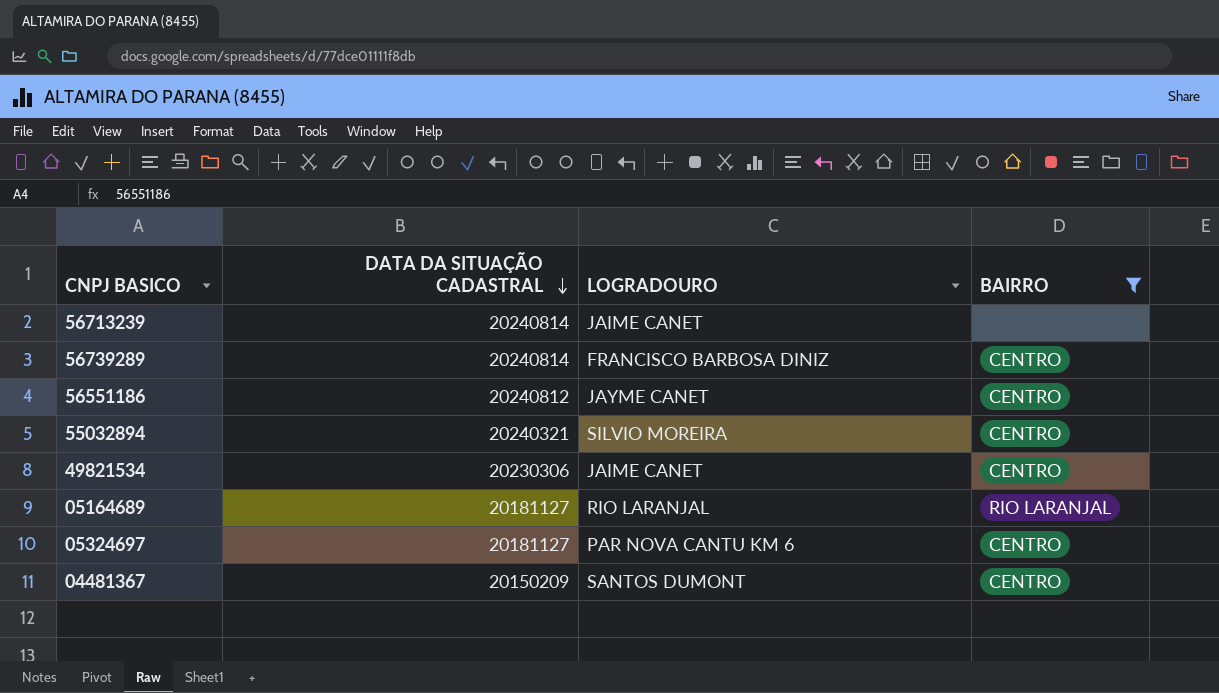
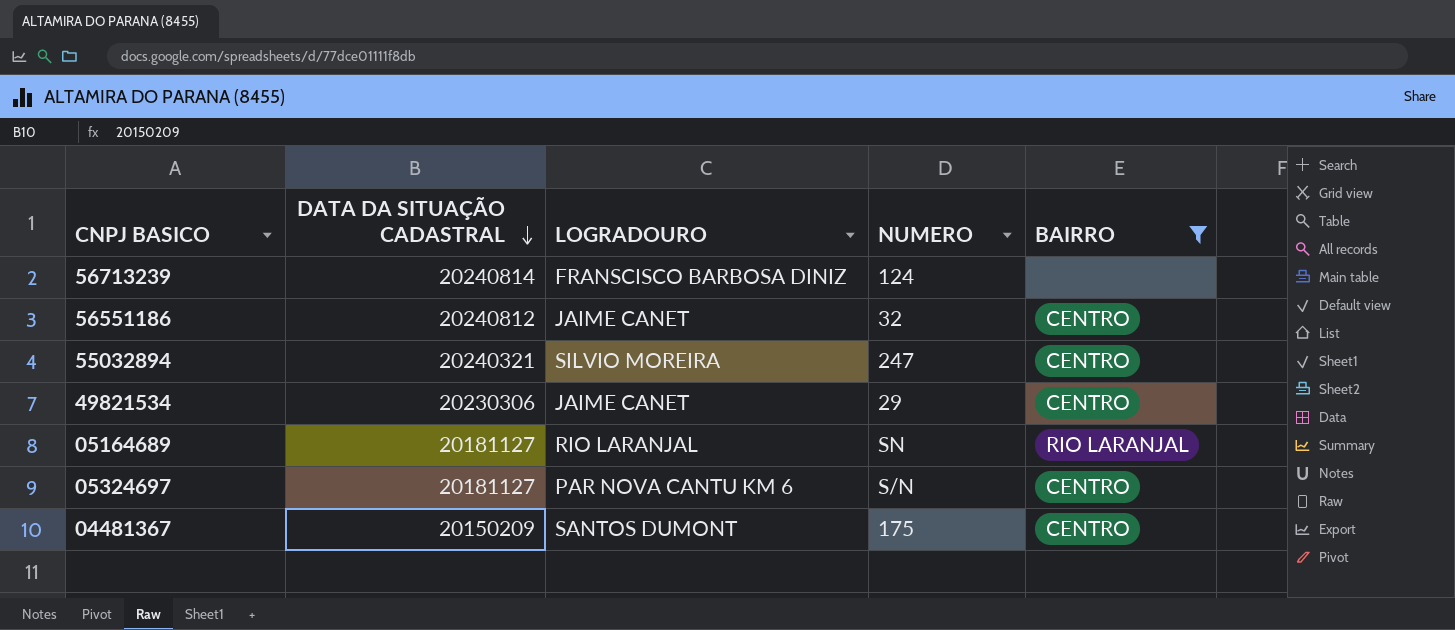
column NUMERO | position: none -> 4
row 56739289: 20240814 | FRANCISCO BARBOSA DINIZ | CENTRO -> none
56713239 | LOGRADOURO: JAIME CANET -> FRANSCISCO BARBOSA DINIZ
56551186 | LOGRADOURO: JAYME CANET -> JAIME CANET

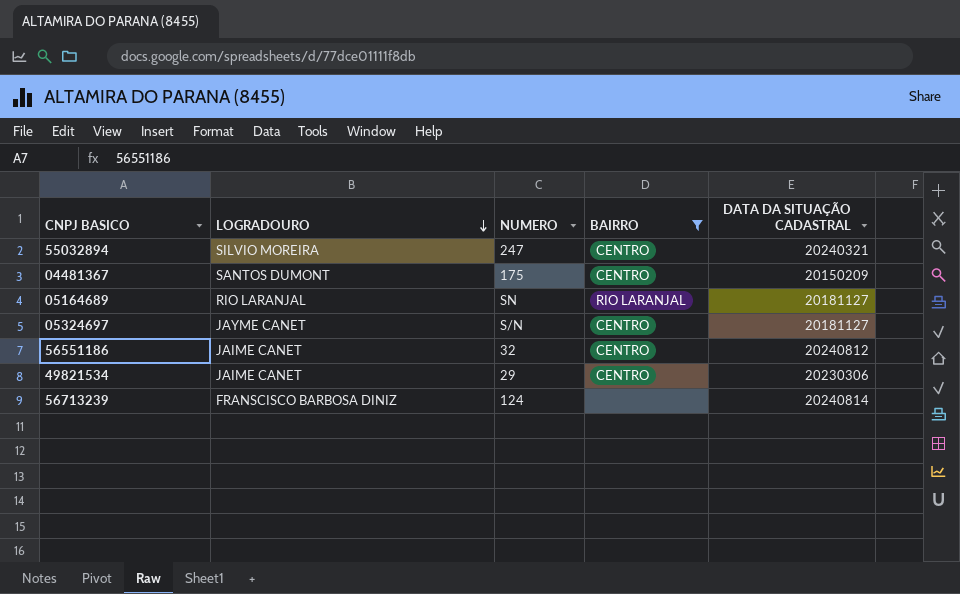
row order: DATA DA SITUAÇÃO CADASTRAL descending -> LOGRADOURO descending
column DATA DA SITUAÇÃO CADASTRAL | position: 2 -> 5
05324697 | LOGRADOURO: PAR NOVA CANTU KM 6 -> JAYME CANET

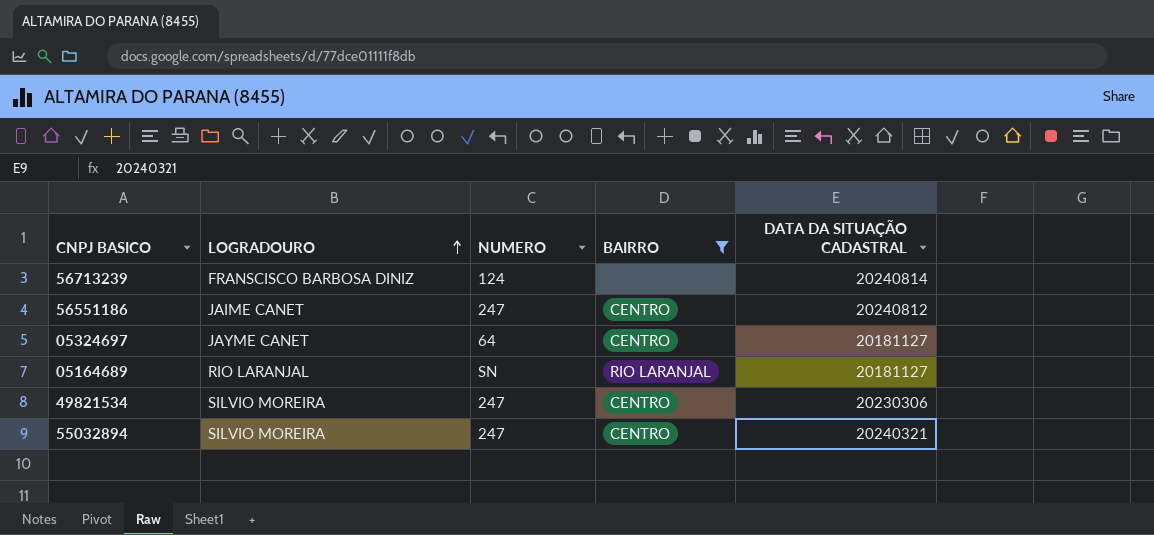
row order: LOGRADOURO descending -> LOGRADOURO ascending
row 04481367: SANTOS DUMONT | 175 | CENTRO | 20150209 -> none
56551186 | NUMERO: 32 -> 247
05324697 | NUMERO: S/N -> 64
49821534 | LOGRADOURO: JAIME CANET -> SILVIO MOREIRA
49821534 | NUMERO: 29 -> 247

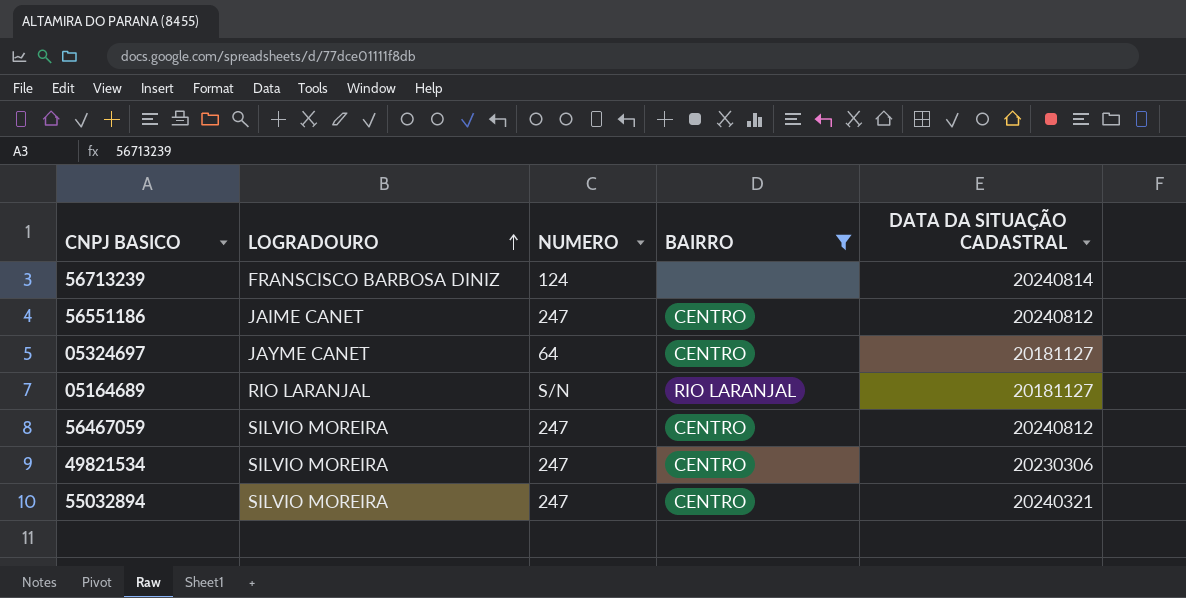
05164689 | NUMERO: SN -> S/N
row 56467059: none -> SILVIO MOREIRA | 247 | CENTRO | 20240812

